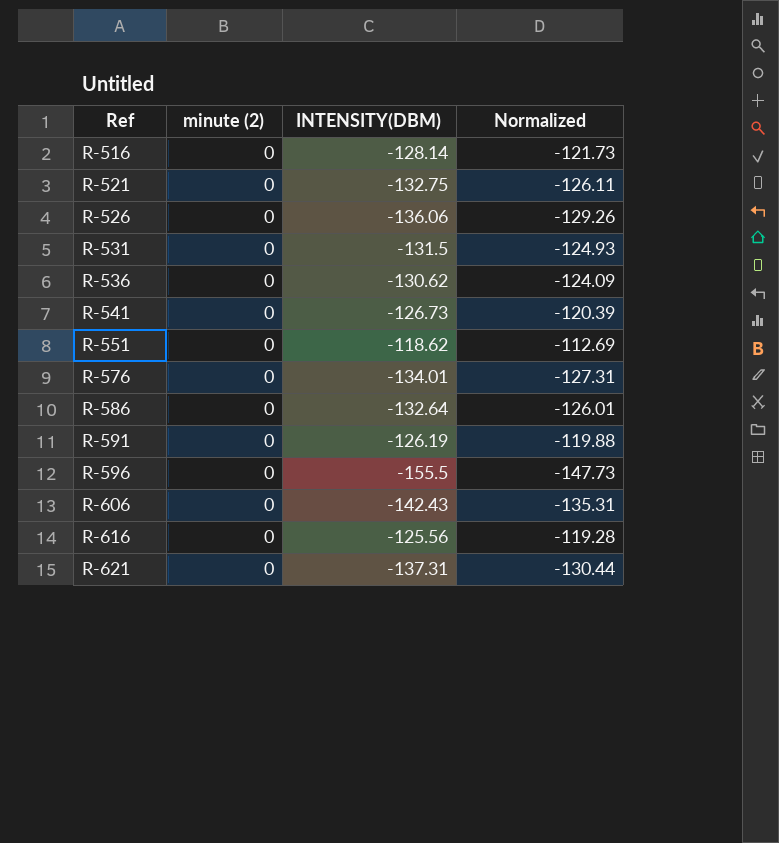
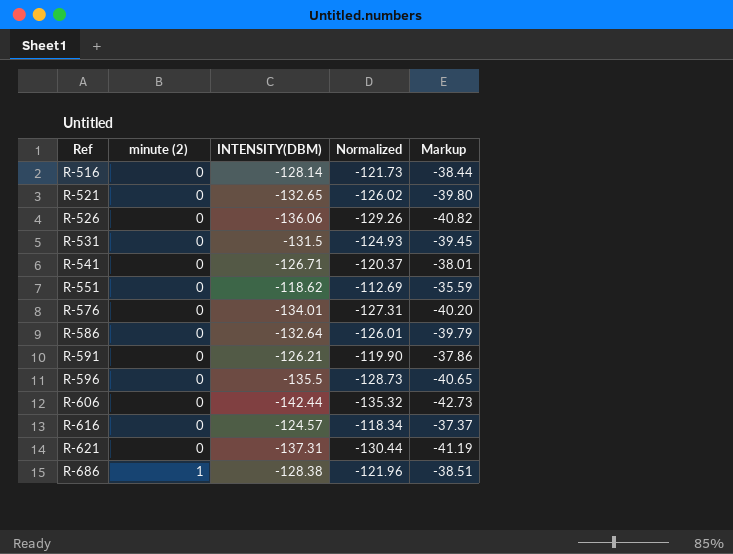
column Markup | formula: none -> [INTENSITY(DBM)] * 0.3
row R-536: 0 | -130.62 | -124.09 -> none
R-521 | INTENSITY(DBM): -132.75 -> -132.65
R-521 | Normalized: -126.11 -> -126.02
R-541 | INTENSITY(DBM): -126.73 -> -126.71
R-541 | Normalized: -120.39 -> -120.37
R-591 | INTENSITY(DBM): -126.19 -> -126.21
R-591 | Normalized: -119.88 -> -119.90
R-596 | INTENSITY(DBM): -155.5 -> -135.5
R-596 | Normalized: -147.73 -> -128.73
R-606 | INTENSITY(DBM): -142.43 -> -142.44
R-606 | Normalized: -135.31 -> -135.32
R-616 | INTENSITY(DBM): -125.56 -> -124.57
R-616 | Normalized: -119.28 -> -118.34
row R-686: none -> 1 | -128.38 | -121.96 | -38.51

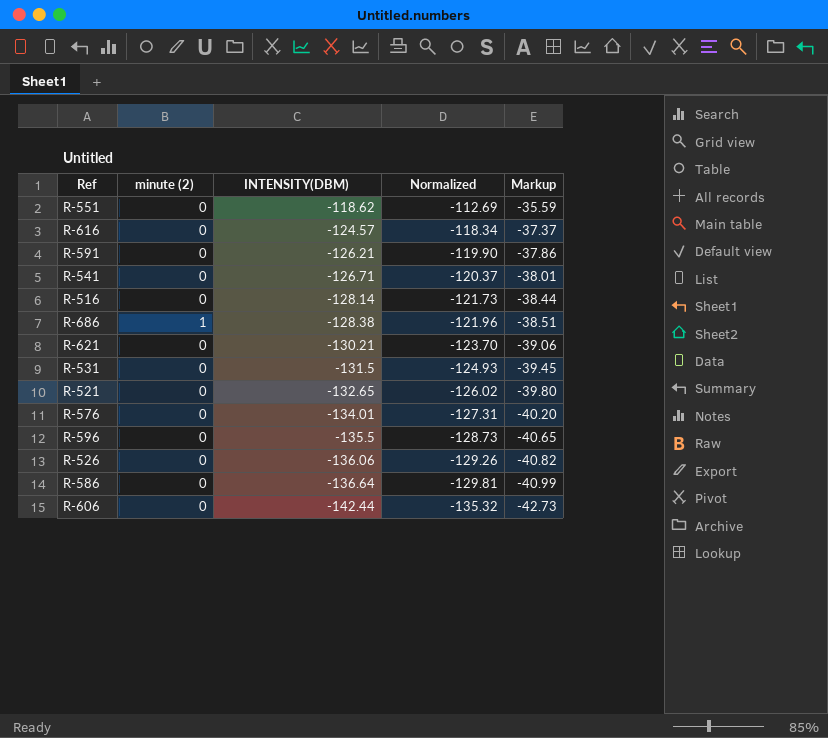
row order: Ref ascending -> INTENSITY(DBM) descending
R-621 | INTENSITY(DBM): -137.31 -> -130.21
R-621 | Normalized: -130.44 -> -123.70
R-621 | Markup: -41.19 -> -39.06
R-586 | INTENSITY(DBM): -132.64 -> -136.64
R-586 | Normalized: -126.01 -> -129.81
R-586 | Markup: -39.79 -> -40.99

